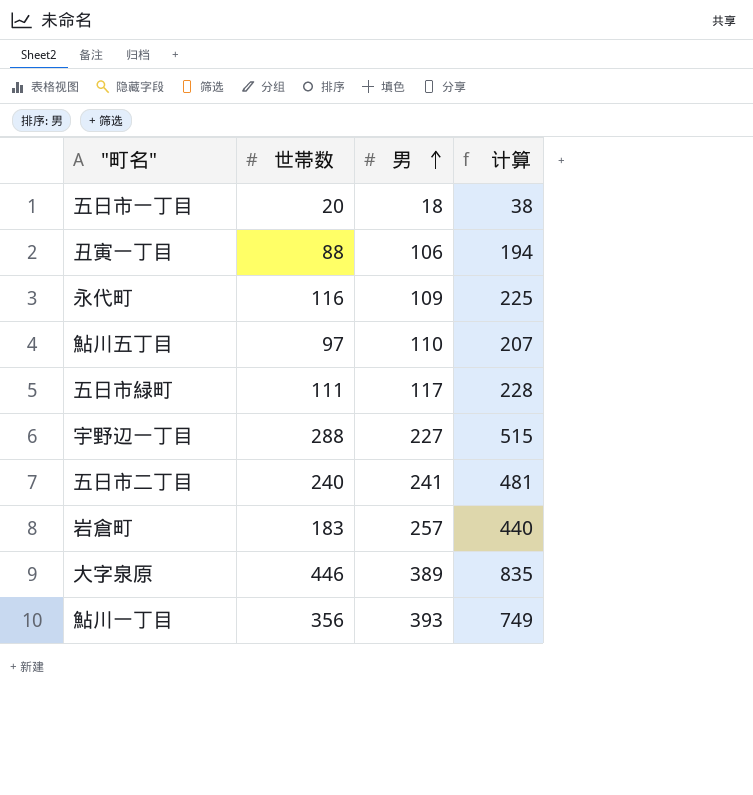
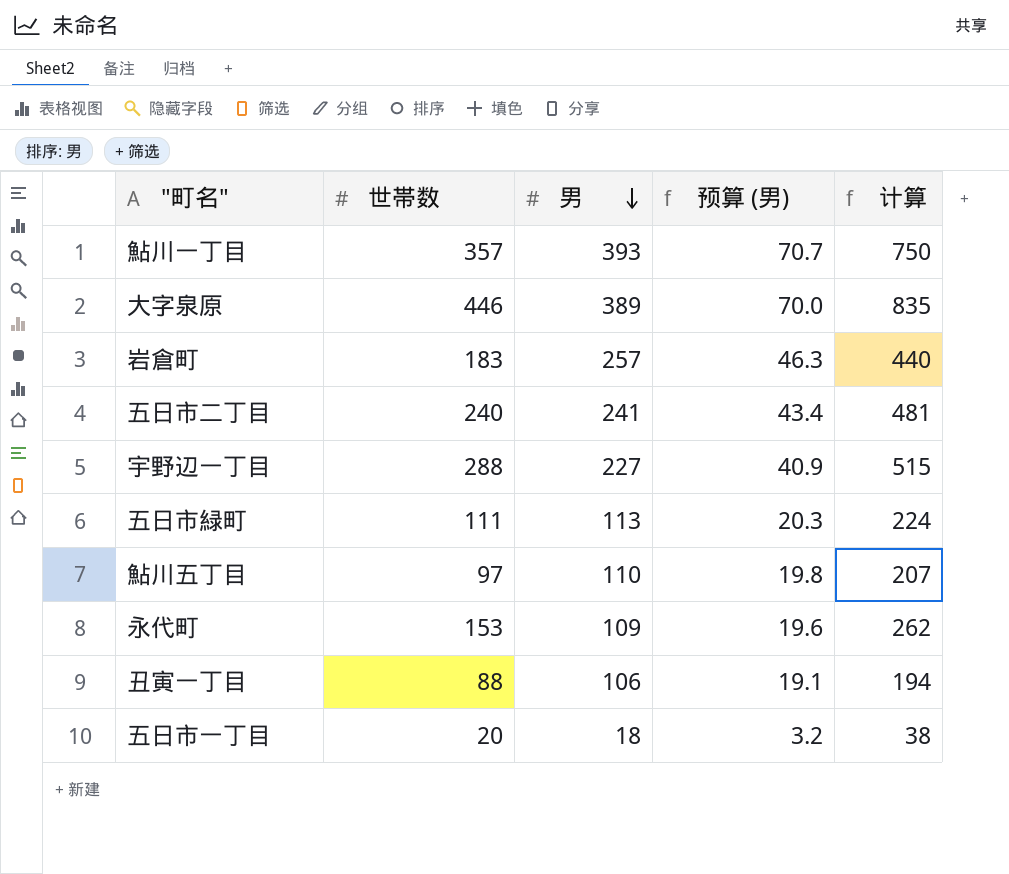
row order: 男 ascending -> 男 descending
column 预算 (男) | formula: none -> [男] * 0.18
鮎川一丁目 | 世帯数: 356 -> 357
鮎川一丁目 | 计算: 749 -> 750
五日市緑町 | 男: 117 -> 113
五日市緑町 | 计算: 228 -> 224
永代町 | 世帯数: 116 -> 153
永代町 | 计算: 225 -> 262

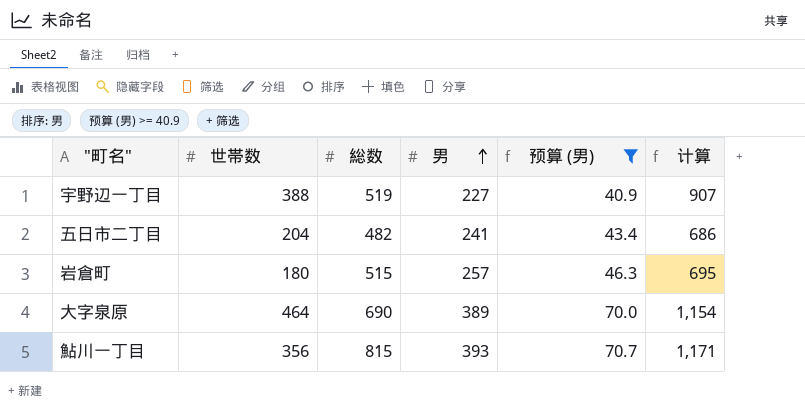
filter: none -> 预算 (男) >= 40.9
row order: 男 descending -> 男 ascending
column 総数 | position: none -> 3
column 计算 | formula: [世帯数] + [男] -> [世帯数] + [総数]
宇野辺一丁目 | 世帯数: 288 -> 388
五日市二丁目 | 世帯数: 240 -> 204
岩倉町 | 世帯数: 183 -> 180
大字泉原 | 世帯数: 446 -> 464
鮎川一丁目 | 世帯数: 357 -> 356

